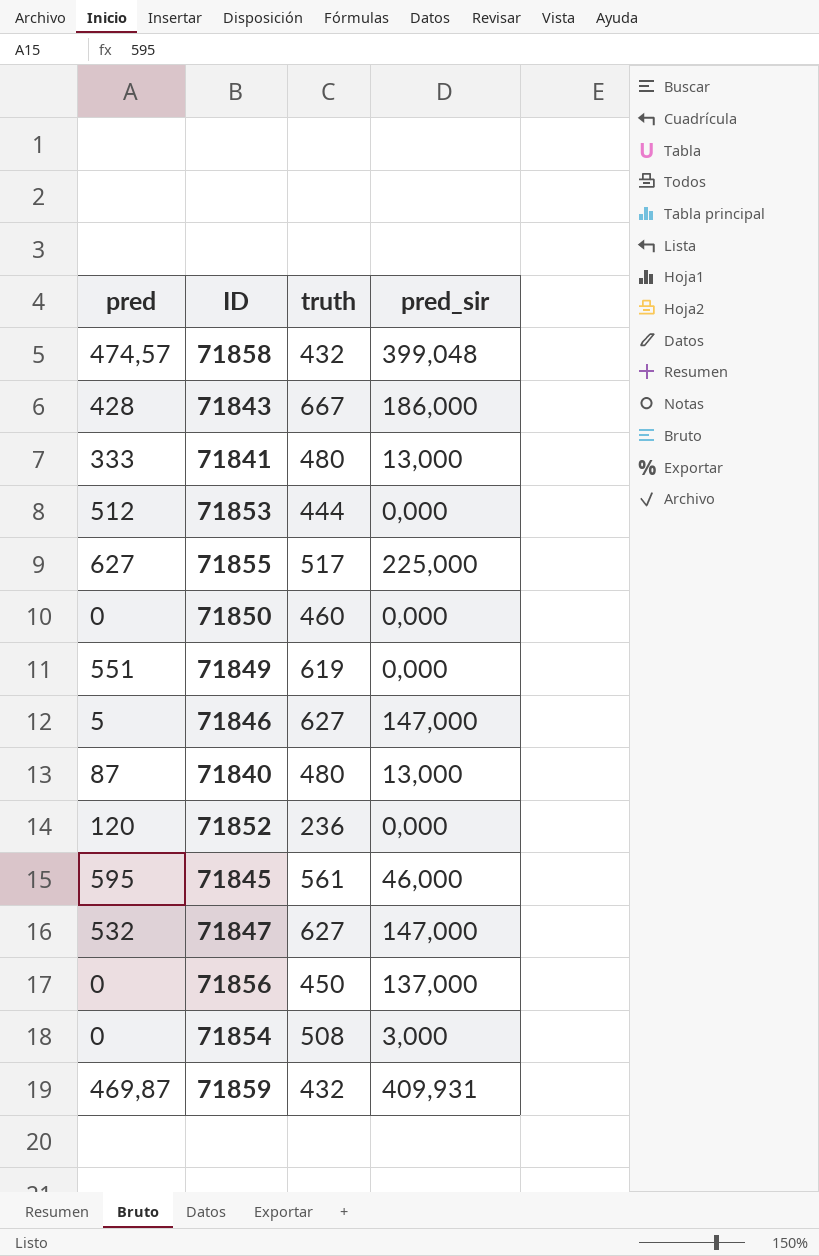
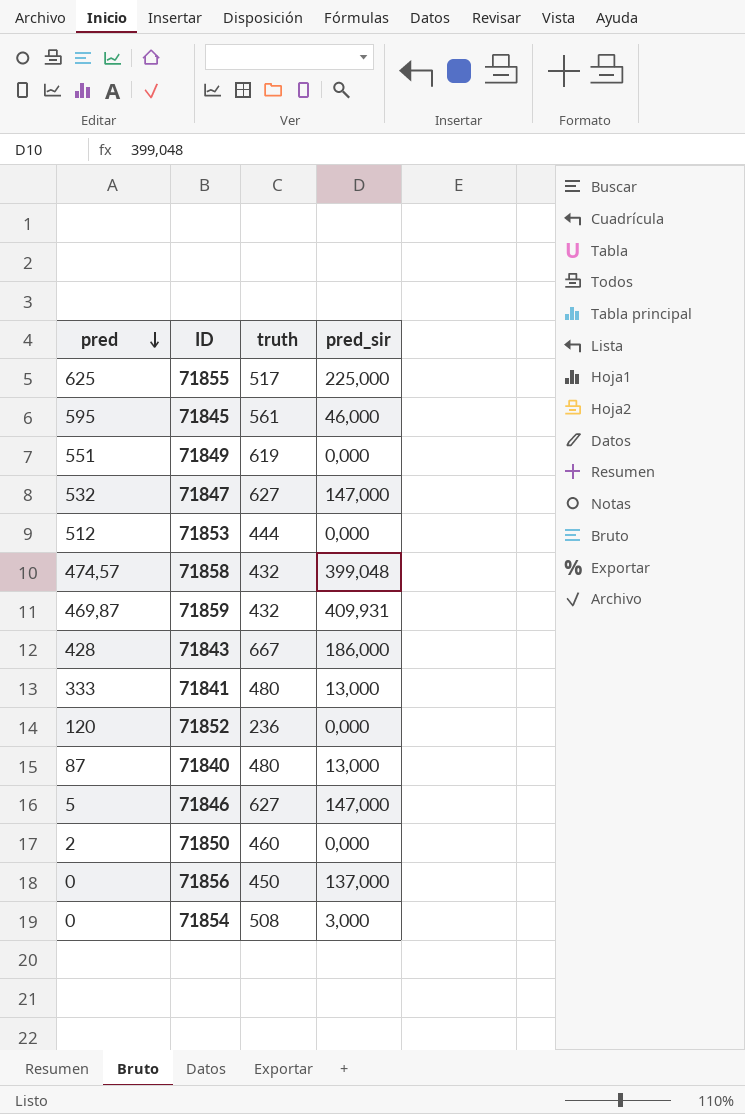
row order: none -> pred descending
71855 | pred: 627 -> 625
71850 | pred: 0 -> 2

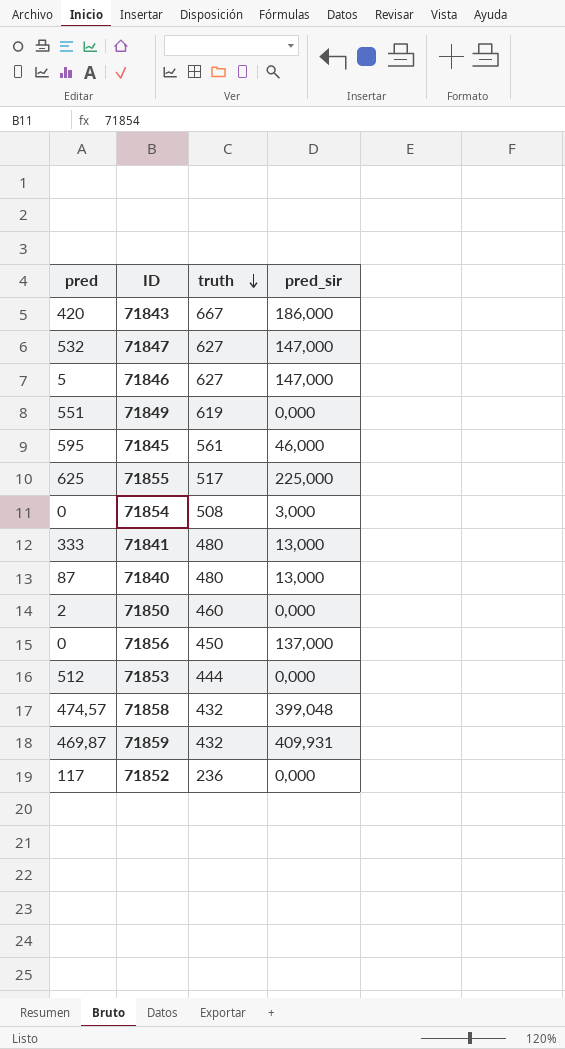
row order: pred descending -> truth descending
71843 | pred: 428 -> 420
71852 | pred: 120 -> 117

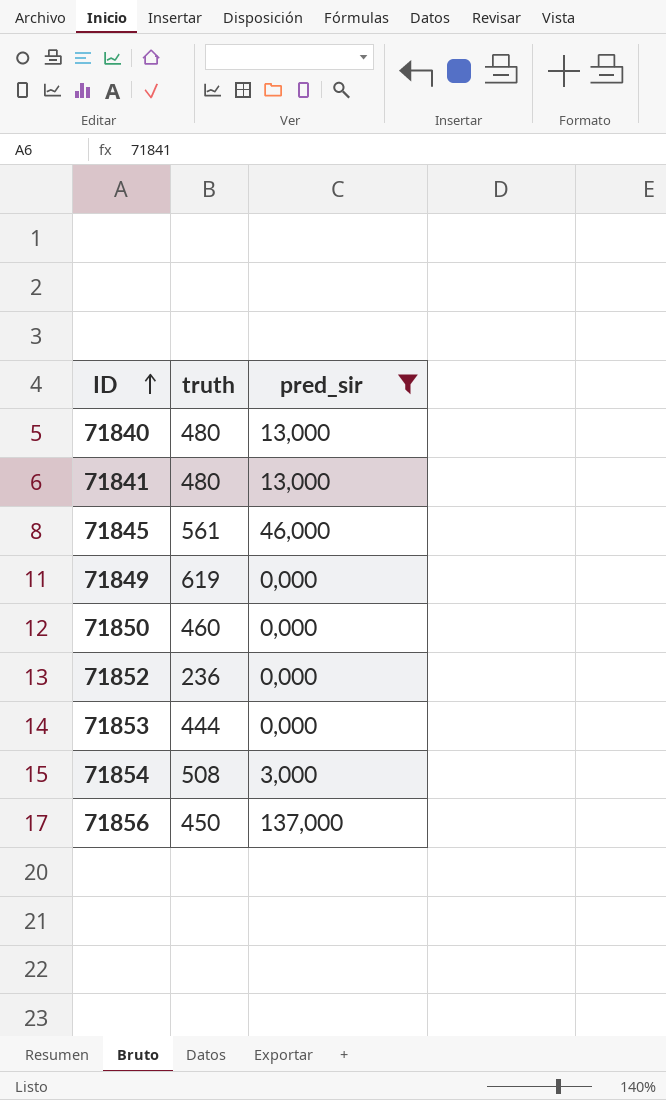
filter: none -> pred_sir <= 137,000
row order: truth descending -> ID ascending
column pred | position: 1 -> none

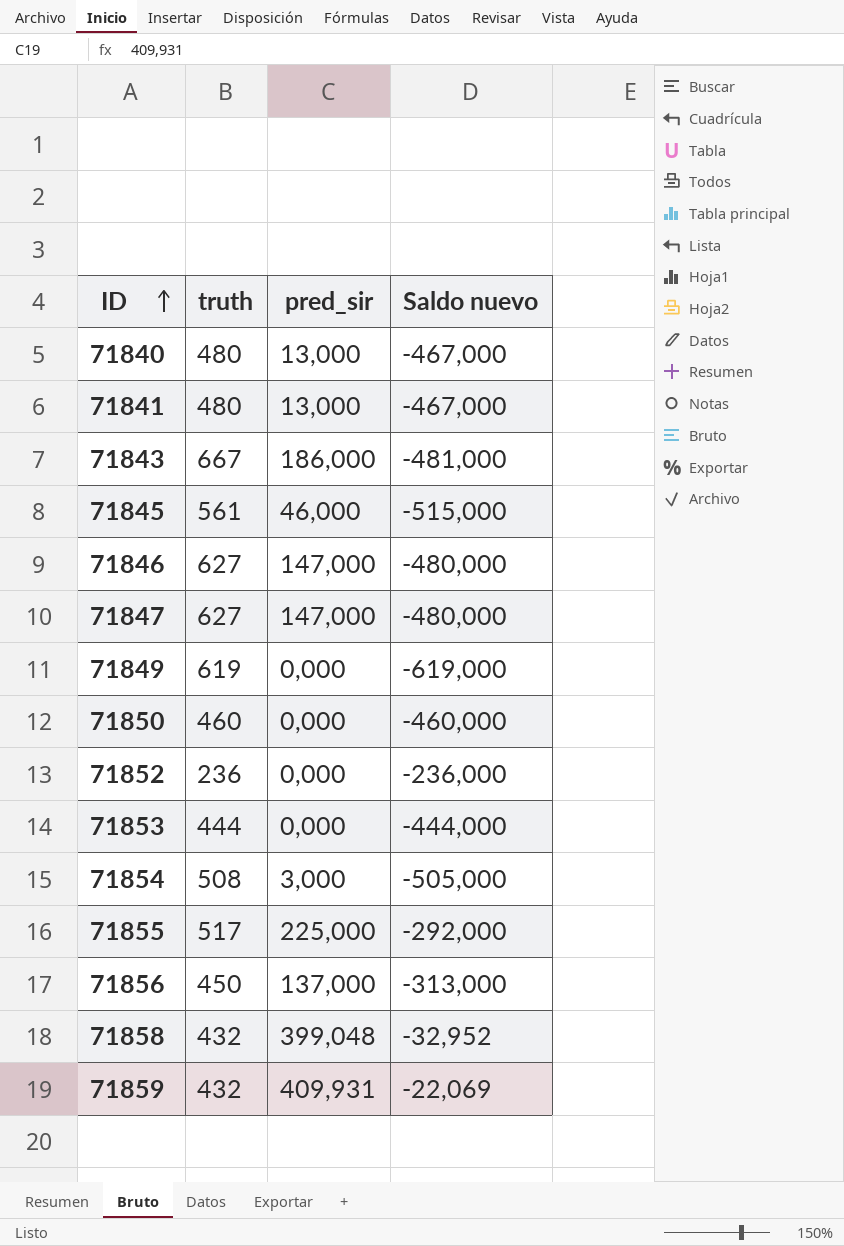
filter: pred_sir <= 137,000 -> none
column Saldo nuevo | formula: none -> [pred_sir] - [truth]

